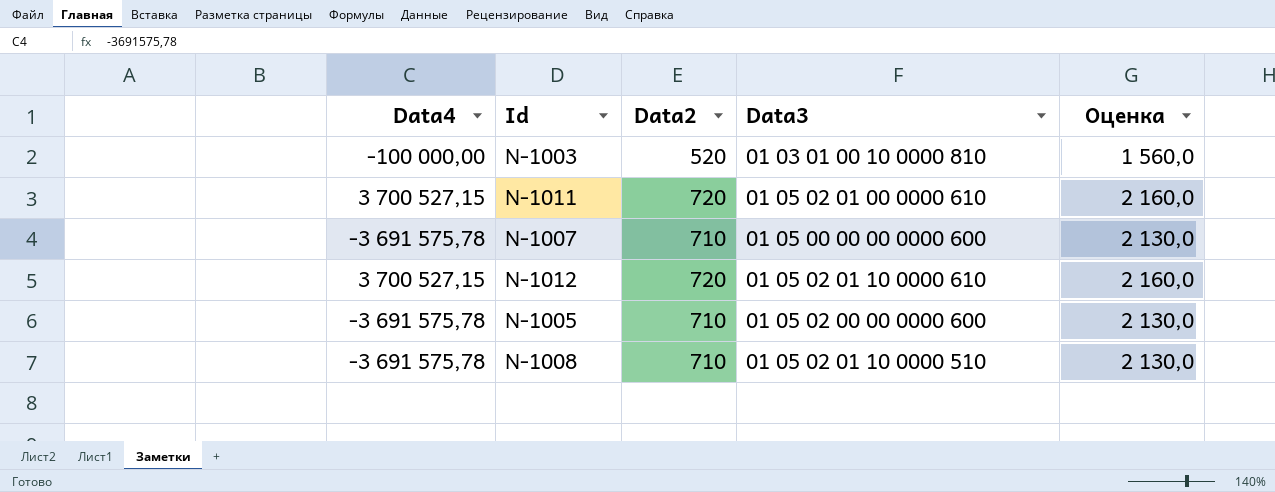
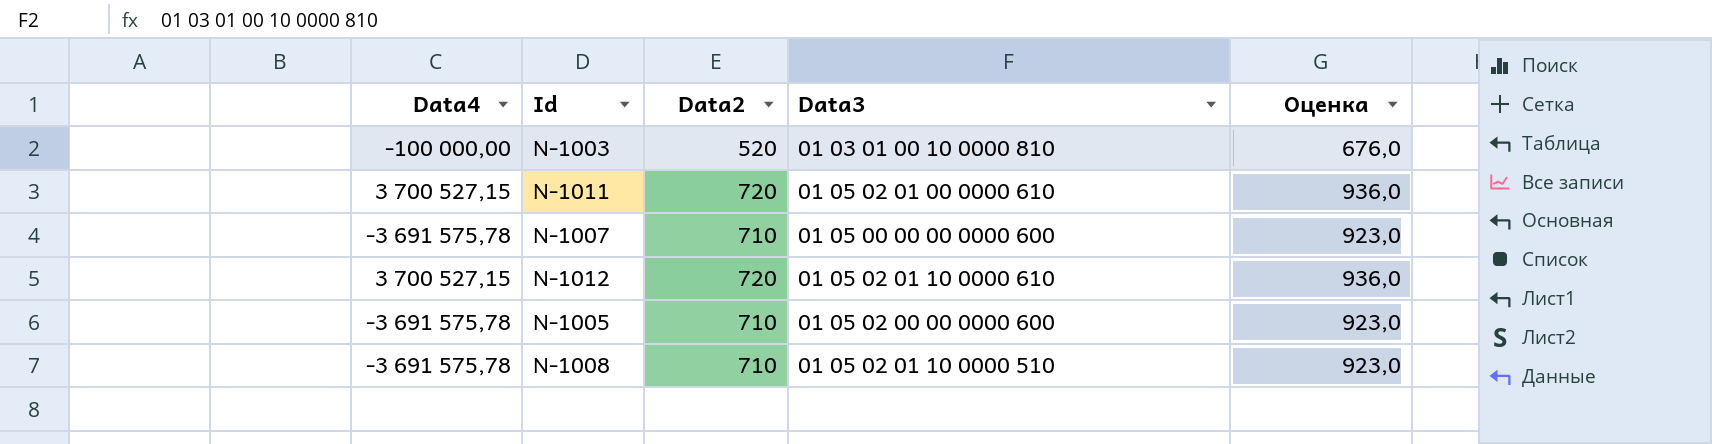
column Оценка | formula: [Data2] * 3 -> [Data2] * 1,3

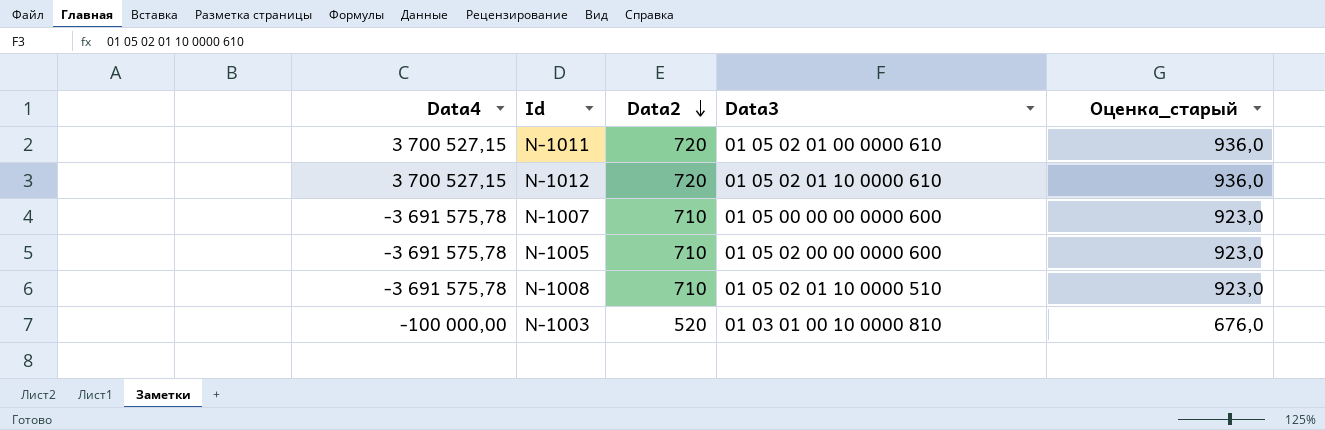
row order: none -> Data2 descending
column name: Оценка -> Оценка_старый

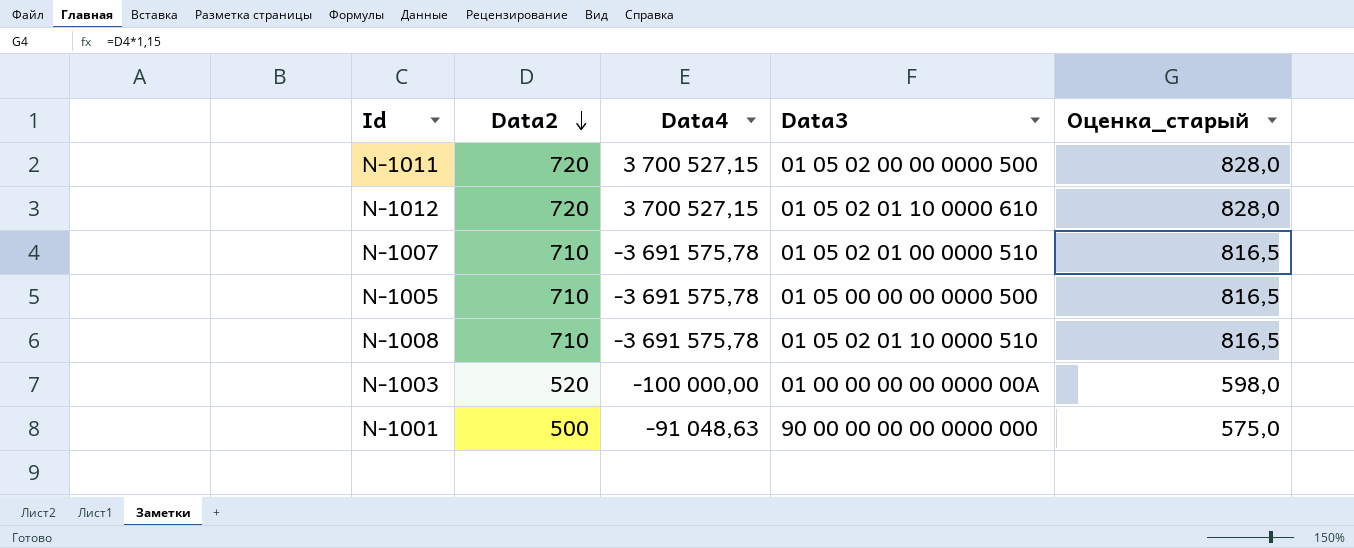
column Data4 | position: 1 -> 3
column Оценка_старый | formula: [Data2] * 1,3 -> [Data2] * 1,15
N-1011 | Data3: 01 05 02 01 00 0000 610 -> 01 05 02 00 00 0000 500
N-1007 | Data3: 01 05 00 00 00 0000 600 -> 01 05 02 01 00 0000 510
N-1005 | Data3: 01 05 02 00 00 0000 600 -> 01 05 00 00 00 0000 500
N-1003 | Data3: 01 03 01 00 10 0000 810 -> 01 00 00 00 00 0000 00А
row N-1001: none -> 500 | -91 048,63 | 90 00 00 00 00 0000 000 | 575,0

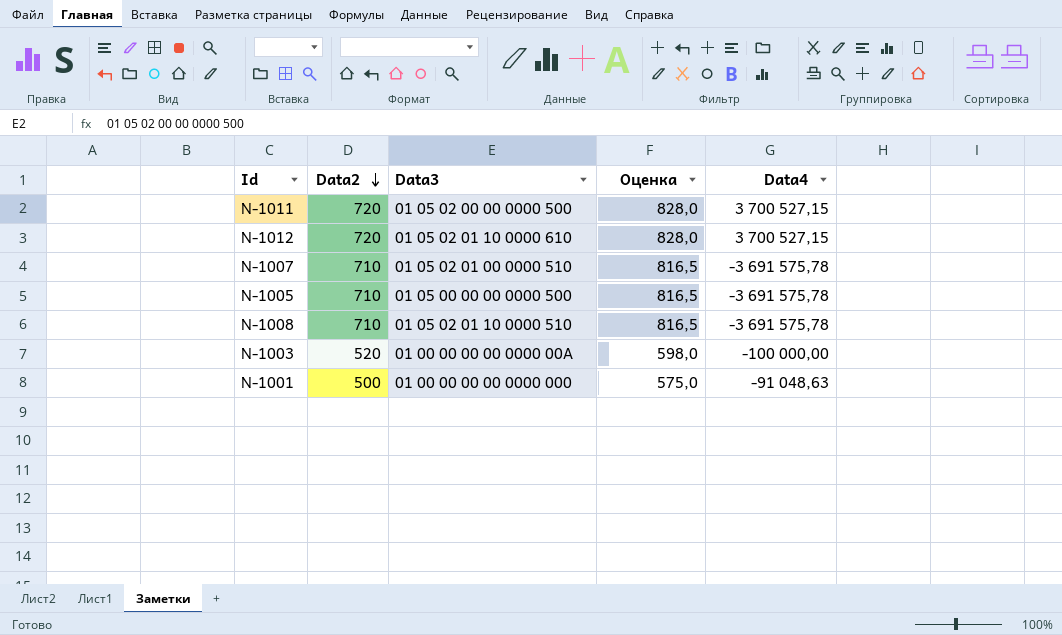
column name: Оценка_старый -> Оценка
column Data4 | position: 3 -> 5
N-1001 | Data3: 90 00 00 00 00 0000 000 -> 01 00 00 00 00 0000 000

